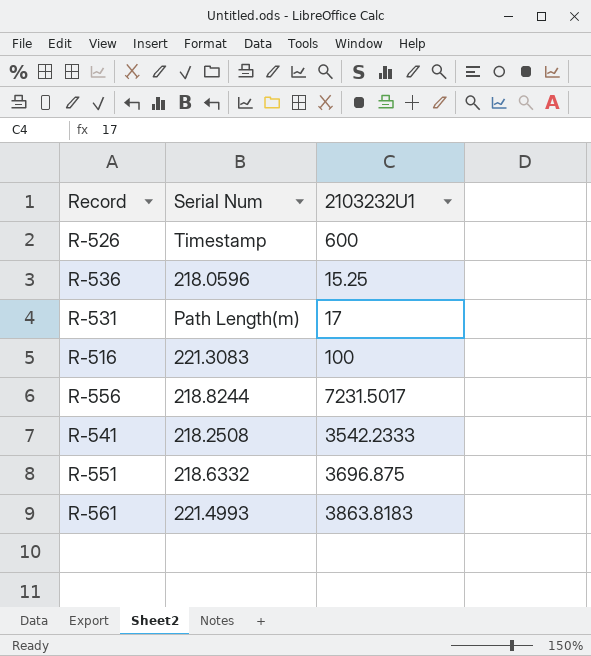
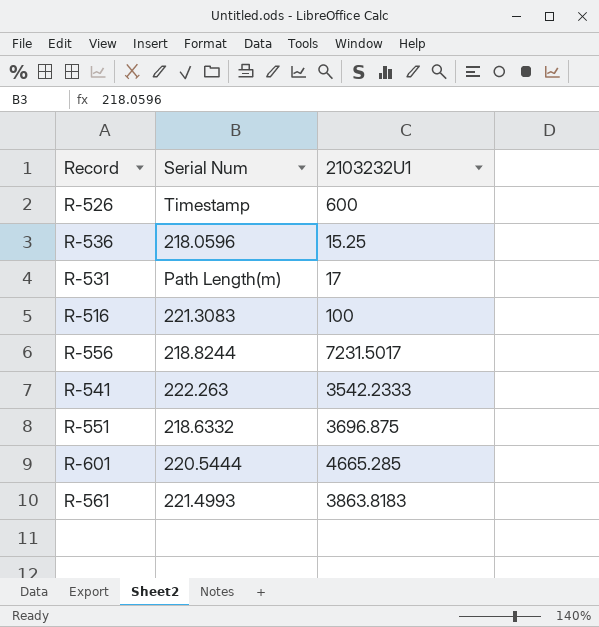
R-541 | Serial Num: 218.2508 -> 222.263
row R-601: none -> 220.5444 | 4665.285

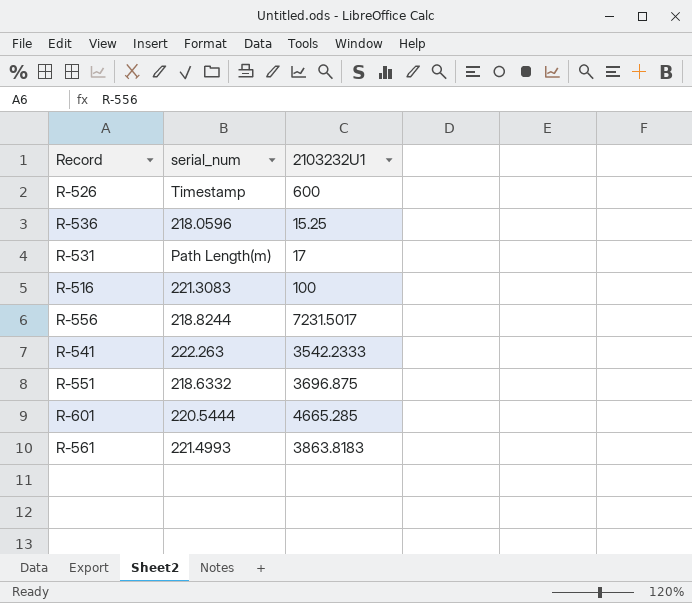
column name: Serial Num -> serial_num

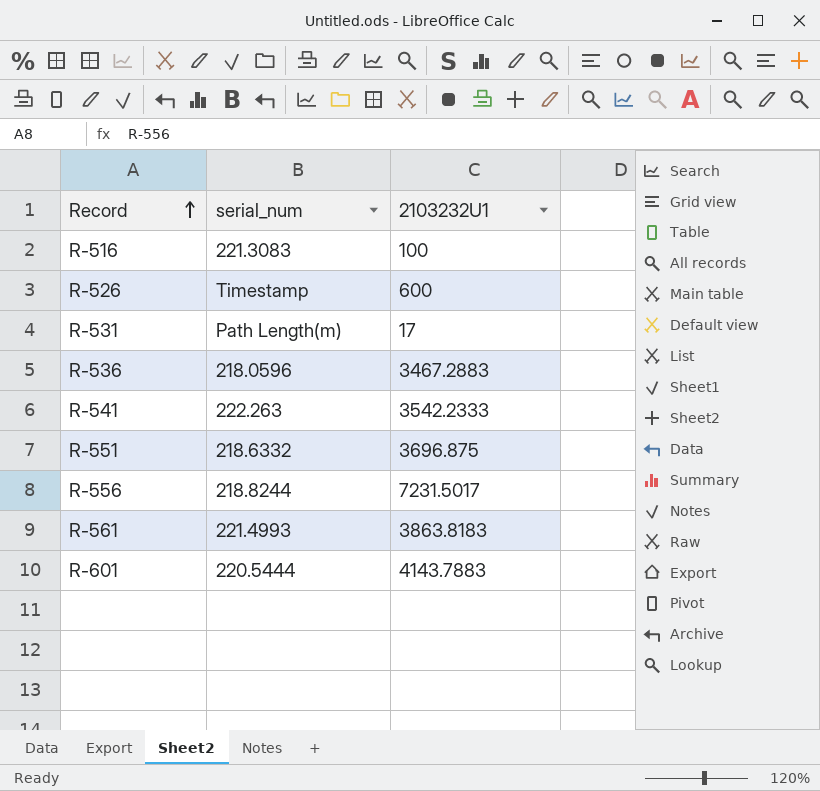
row order: none -> Record ascending
R-536 | 2103232U1: 15.25 -> 3467.2883
R-601 | 2103232U1: 4665.285 -> 4143.7883

